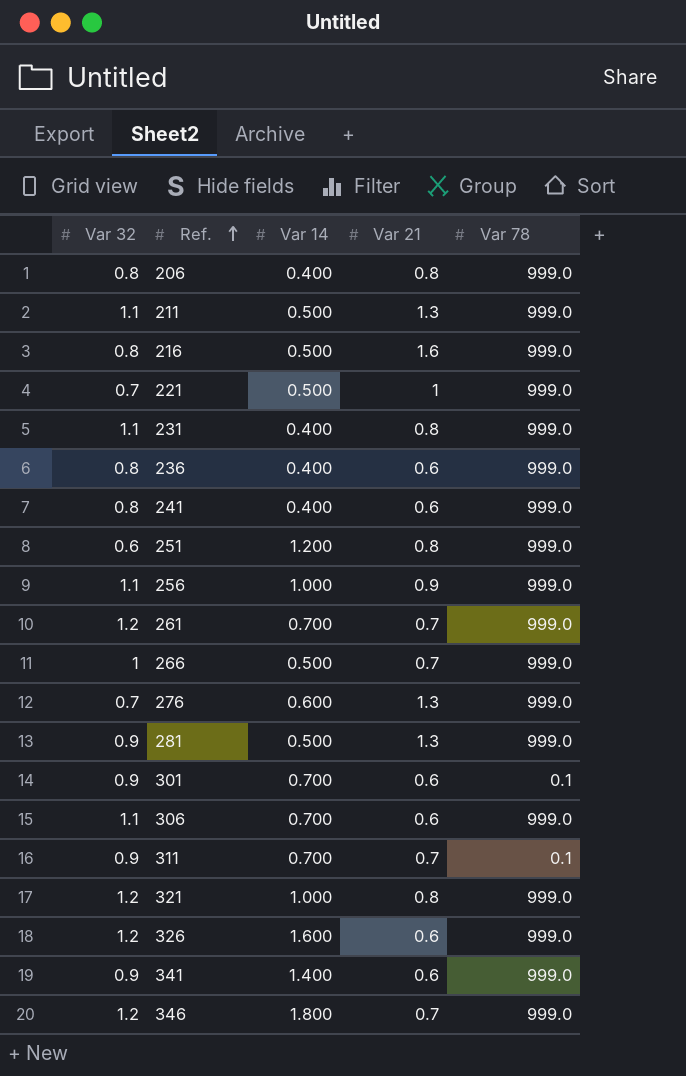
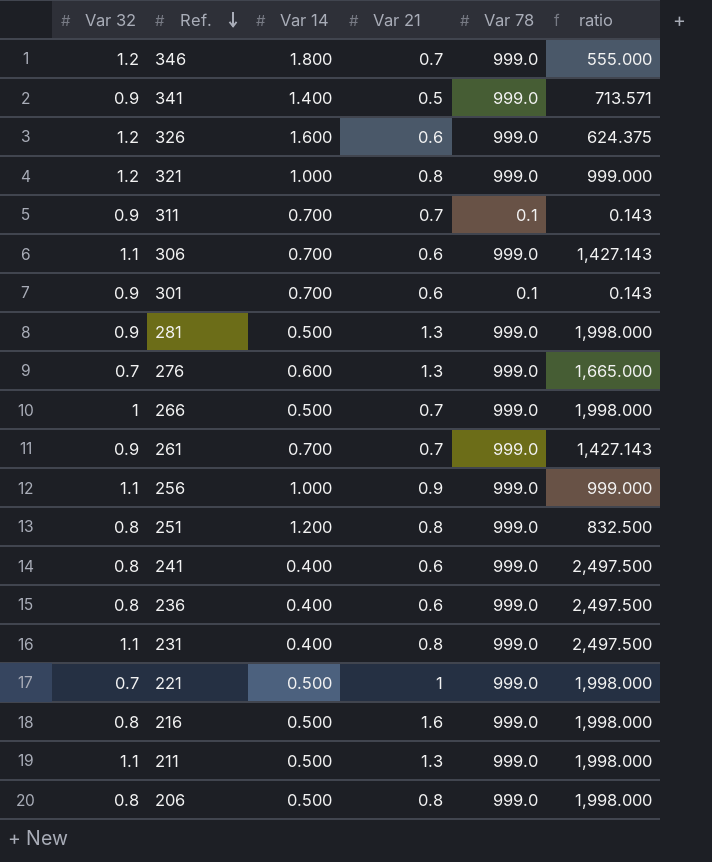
row order: Ref. ascending -> Ref. descending
column ratio | formula: none -> [Var 78] / [Var 14]
341 | Var 21: 0.6 -> 0.5
261 | Var 32: 1.2 -> 0.9
251 | Var 32: 0.6 -> 0.8
206 | Var 14: 0.400 -> 0.500

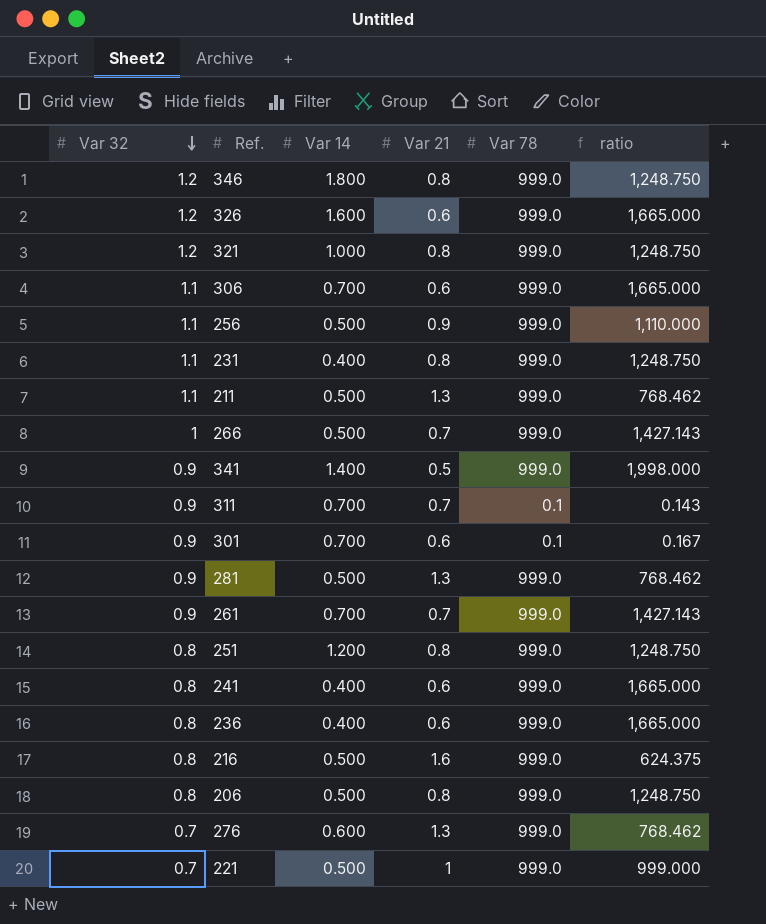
row order: Ref. descending -> Var 32 descending
column ratio | formula: [Var 78] / [Var 14] -> [Var 78] / [Var 21]
346 | Var 21: 0.7 -> 0.8
256 | Var 14: 1.000 -> 0.500

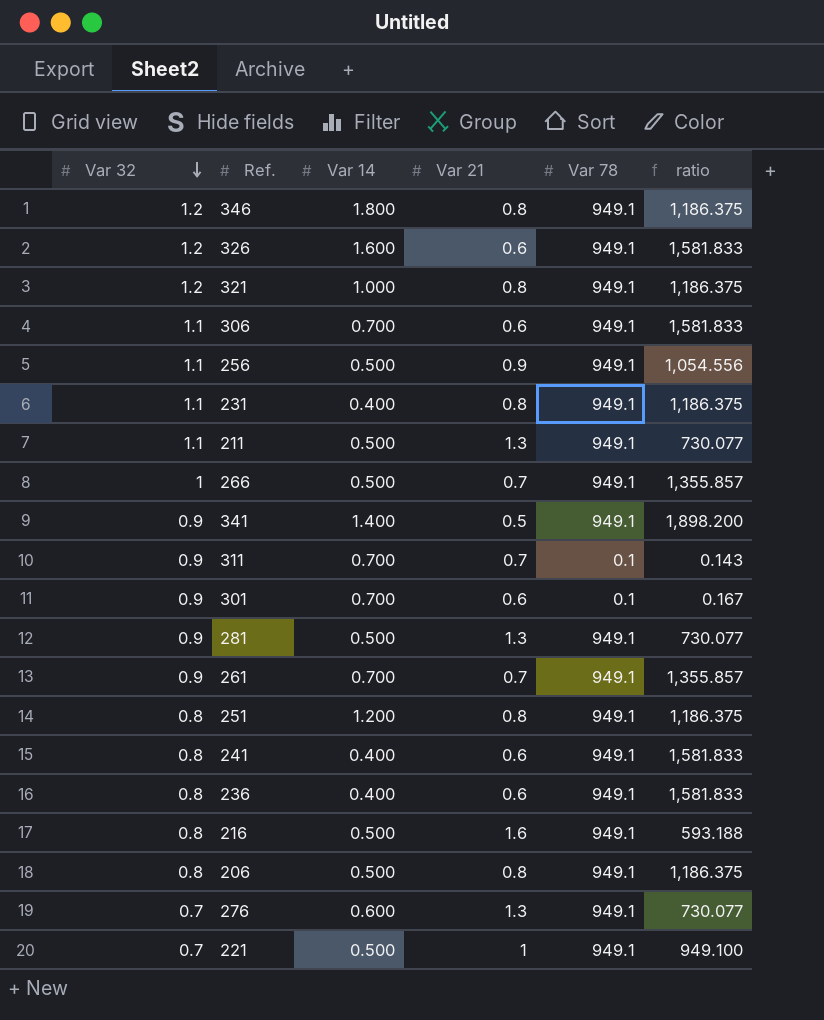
346 | Var 78: 999.0 -> 949.1
346 | ratio: 1,248.750 -> 1,186.375
326 | Var 78: 999.0 -> 949.1
326 | ratio: 1,665.000 -> 1,581.833
321 | Var 78: 999.0 -> 949.1
321 | ratio: 1,248.750 -> 1,186.375
306 | Var 78: 999.0 -> 949.1
306 | ratio: 1,665.000 -> 1,581.833
256 | Var 78: 999.0 -> 949.1
256 | ratio: 1,110.000 -> 1,054.556
231 | Var 78: 999.0 -> 949.1
231 | ratio: 1,248.750 -> 1,186.375
211 | Var 78: 999.0 -> 949.1
211 | ratio: 768.462 -> 730.077
266 | Var 78: 999.0 -> 949.1
266 | ratio: 1,427.143 -> 1,355.857
341 | Var 78: 999.0 -> 949.1
341 | ratio: 1,998.000 -> 1,898.200
281 | Var 78: 999.0 -> 949.1
281 | ratio: 768.462 -> 730.077
261 | Var 78: 999.0 -> 949.1
261 | ratio: 1,427.143 -> 1,355.857
251 | Var 78: 999.0 -> 949.1
251 | ratio: 1,248.750 -> 1,186.375
241 | Var 78: 999.0 -> 949.1
241 | ratio: 1,665.000 -> 1,581.833
236 | Var 78: 999.0 -> 949.1
236 | ratio: 1,665.000 -> 1,581.833
216 | Var 78: 999.0 -> 949.1
216 | ratio: 624.375 -> 593.188
206 | Var 78: 999.0 -> 949.1
206 | ratio: 1,248.750 -> 1,186.375
276 | Var 78: 999.0 -> 949.1
276 | ratio: 768.462 -> 730.077
221 | Var 78: 999.0 -> 949.1
221 | ratio: 999.000 -> 949.100

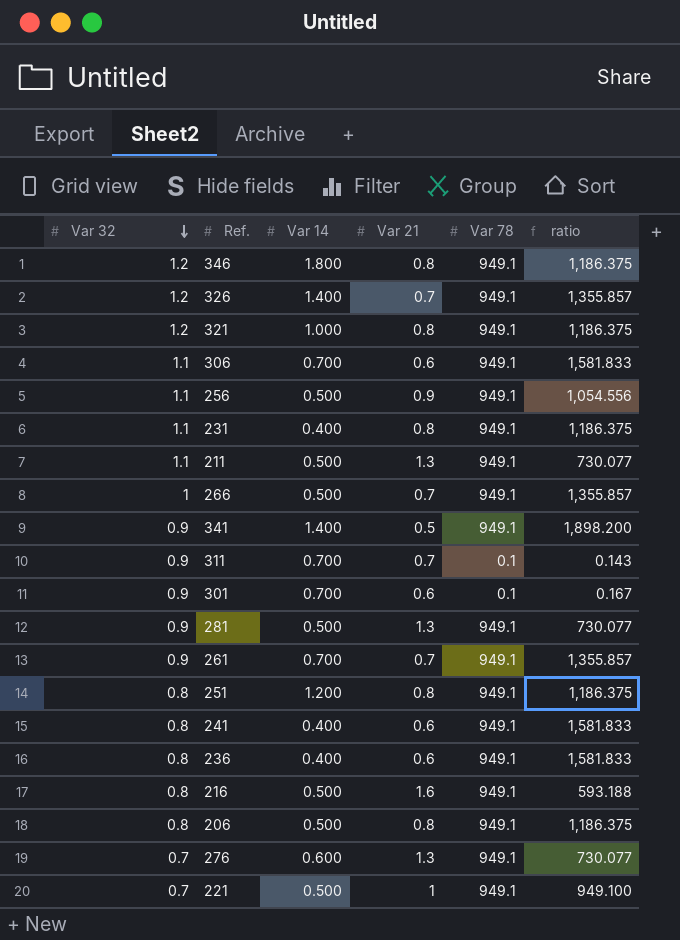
326 | Var 14: 1.600 -> 1.400
326 | Var 21: 0.6 -> 0.7
326 | ratio: 1,581.833 -> 1,355.857

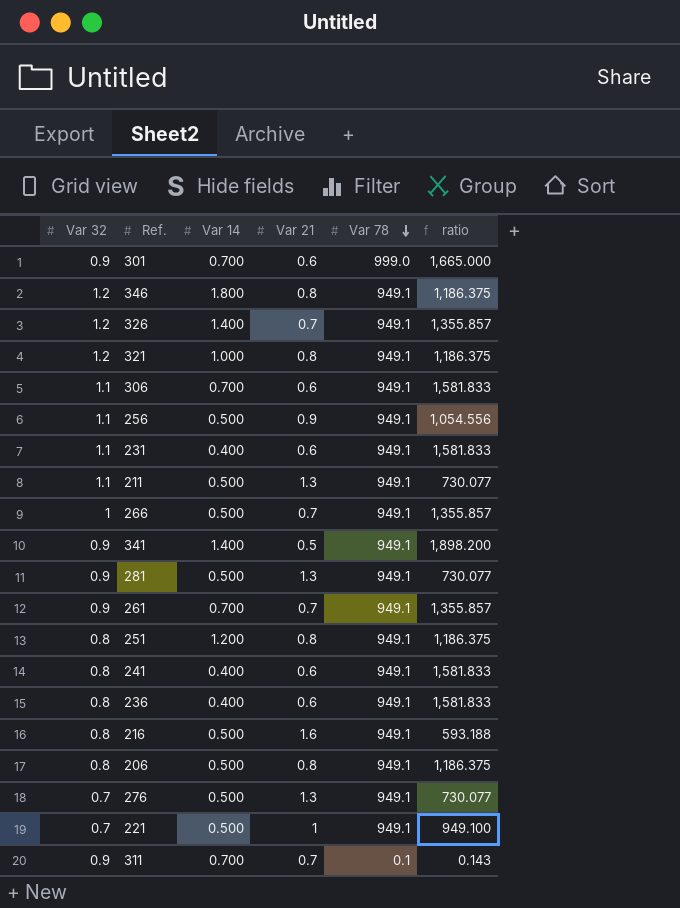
row order: Var 32 descending -> Var 78 descending
301 | Var 78: 0.1 -> 999.0
301 | ratio: 0.167 -> 1,665.000
231 | Var 21: 0.8 -> 0.6
231 | ratio: 1,186.375 -> 1,581.833
276 | Var 14: 0.600 -> 0.500

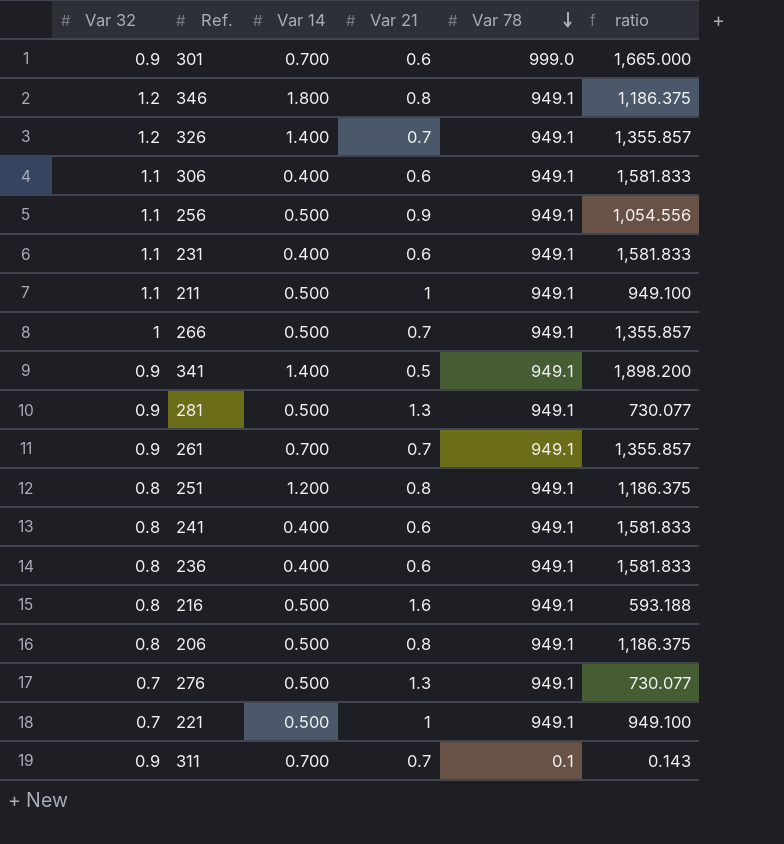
row 321: 1.2 | 1.000 | 0.8 | 949.1 | 1,186.375 -> none
306 | Var 14: 0.700 -> 0.400
211 | Var 21: 1.3 -> 1
211 | ratio: 730.077 -> 949.100

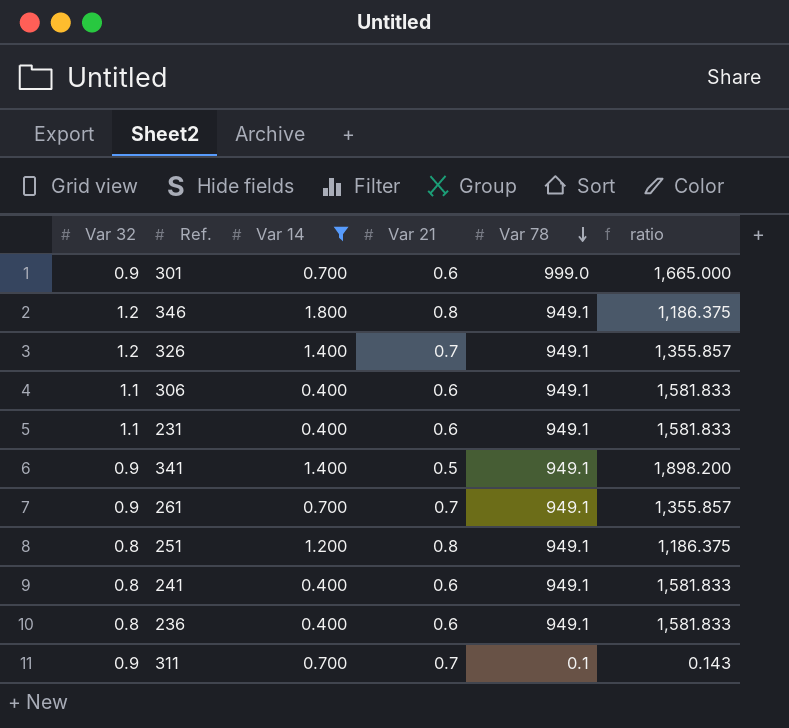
filter: none -> Var 14 != 0.500

